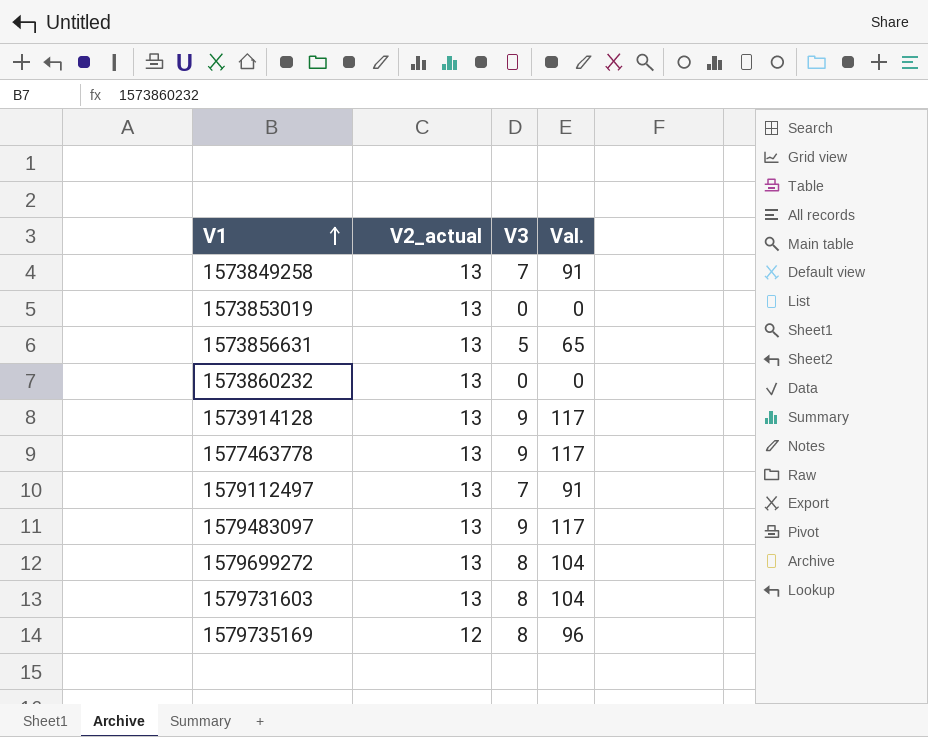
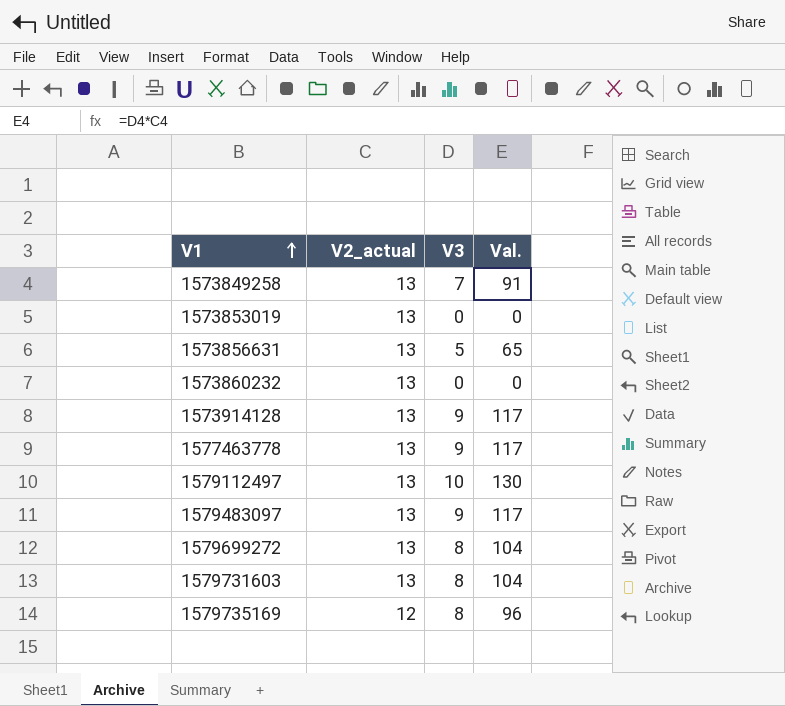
1579112497 | V3: 7 -> 10
1579112497 | Val.: 91 -> 130

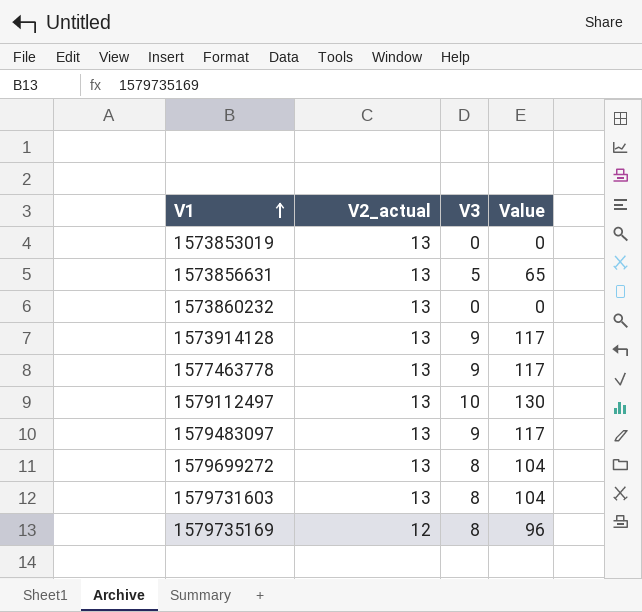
column name: Val. -> Value
row 1573849258: 13 | 7 | 91 -> none

